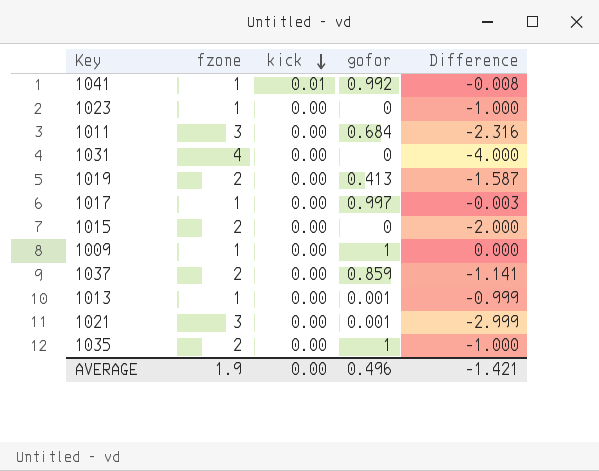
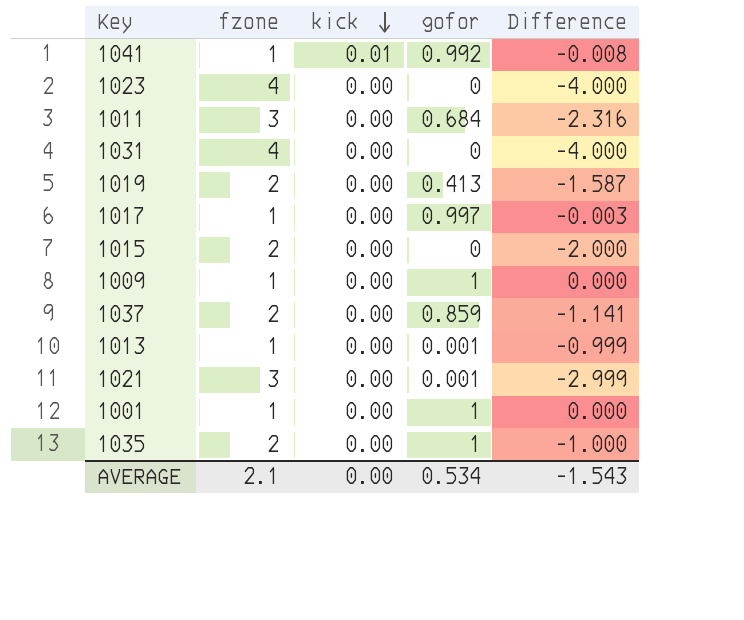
1023 | fzone: 1 -> 4
1023 | Difference: -1.000 -> -4.000
row 1001: none -> 1 | 0.00 | 1 | 0.000
AVERAGE | fzone: 1.9 -> 2.1
AVERAGE | gofor: 0.496 -> 0.534
AVERAGE | Difference: -1.421 -> -1.543

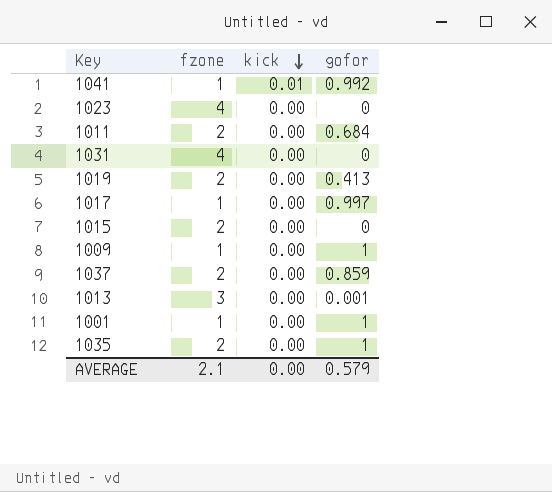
column Difference | formula: [gofor] - [fzone] -> none
row 1021: 3 | 0.00 | 0.001 | -2.999 -> none
1011 | fzone: 3 -> 2
1013 | fzone: 1 -> 3
AVERAGE | gofor: 0.534 -> 0.579

